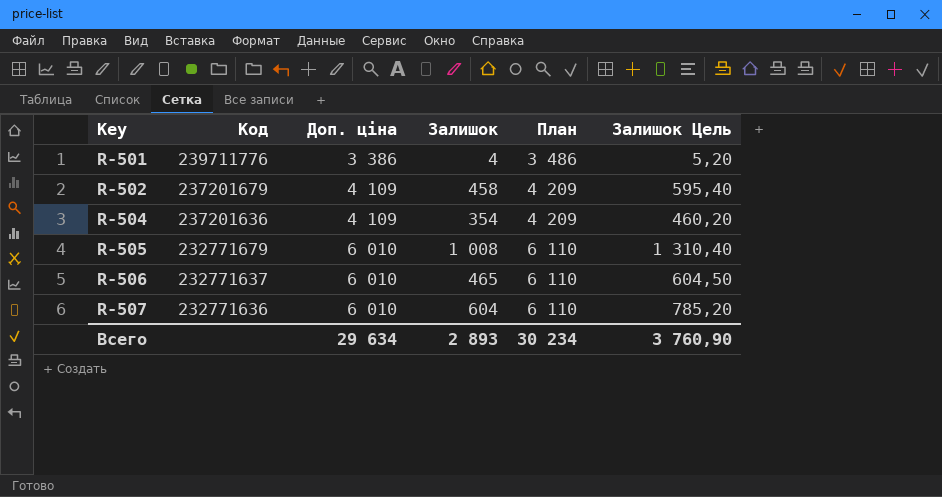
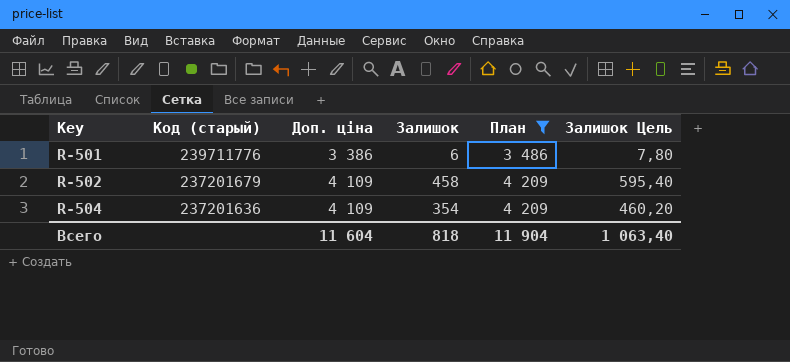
filter: none -> План != 6 110
column name: Код -> Код (старый)
R-501 | Залишок: 4 -> 6
R-501 | Залишок Цель: 5,20 -> 7,80
Всего | Доп. ціна: 29 634 -> 11 604
Всего | Залишок: 2 893 -> 818
Всего | План: 30 234 -> 11 904
Всего | Залишок Цель: 3 760,90 -> 1 063,40

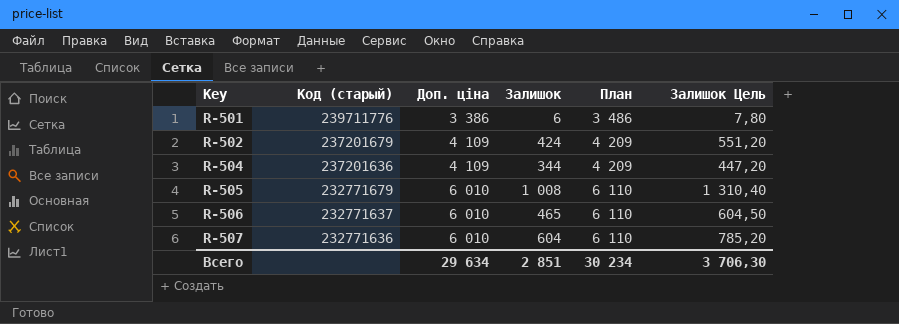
filter: План != 6 110 -> none
R-502 | Залишок: 458 -> 424
R-502 | Залишок Цель: 595,40 -> 551,20
R-504 | Залишок: 354 -> 344
R-504 | Залишок Цель: 460,20 -> 447,20
Всего | Доп. ціна: 11 604 -> 29 634
Всего | Залишок: 818 -> 2 851
Всего | План: 11 904 -> 30 234
Всего | Залишок Цель: 1 063,40 -> 3 706,30

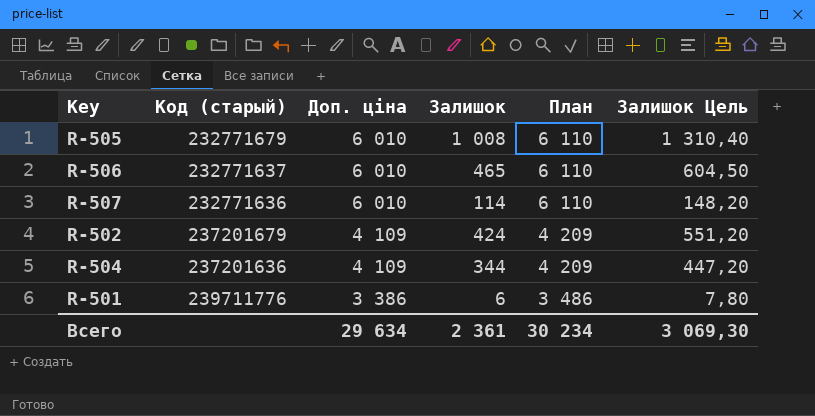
row order: Key ascending -> Доп. ціна descending
R-507 | Залишок: 604 -> 114
R-507 | Залишок Цель: 785,20 -> 148,20
Всего | Залишок: 2 851 -> 2 361
Всего | Залишок Цель: 3 706,30 -> 3 069,30

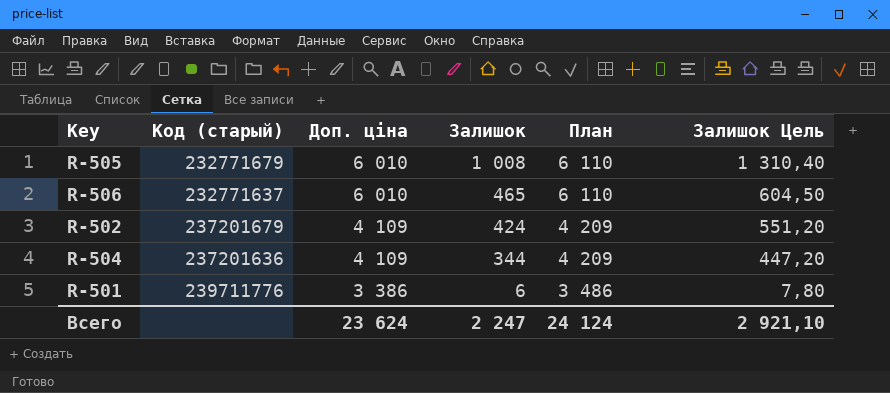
row R-507: 232771636 | 6 010 | 114 | 6 110 | 148,20 -> none
Всего | Доп. ціна: 29 634 -> 23 624
Всего | Залишок: 2 361 -> 2 247
Всего | План: 30 234 -> 24 124
Всего | Залишок Цель: 3 069,30 -> 2 921,10

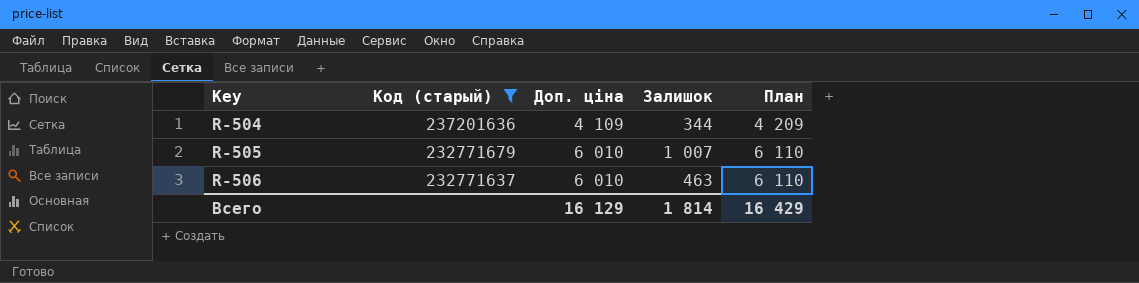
filter: none -> Код (старый) <= 237201636
row order: Доп. ціна descending -> Key ascending
column Залишок Цель | formula: [Залишок] * 1,3 -> none
R-505 | Залишок: 1 008 -> 1 007
R-506 | Залишок: 465 -> 463
Всего | Доп. ціна: 23 624 -> 16 129
Всего | Залишок: 2 247 -> 1 814
Всего | План: 24 124 -> 16 429

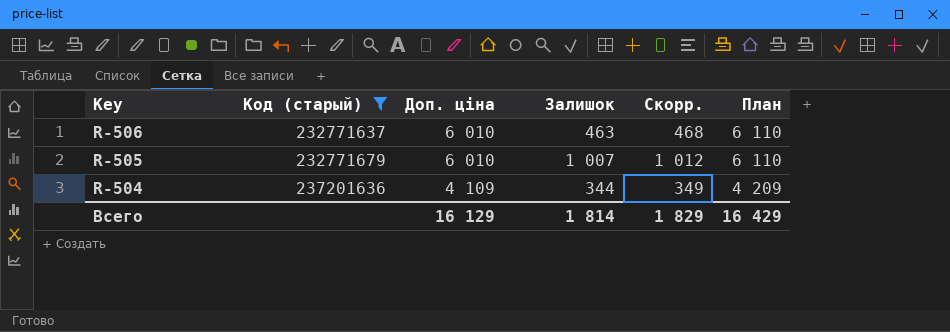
row order: Key ascending -> Key descending
column Скорр. | formula: none -> [Залишок] + 5

